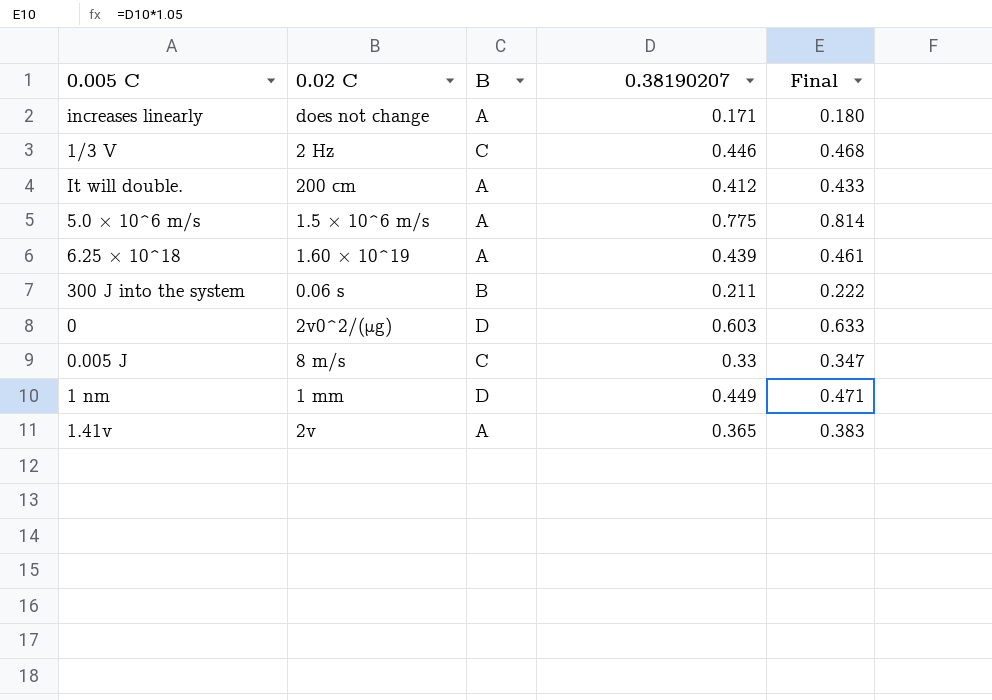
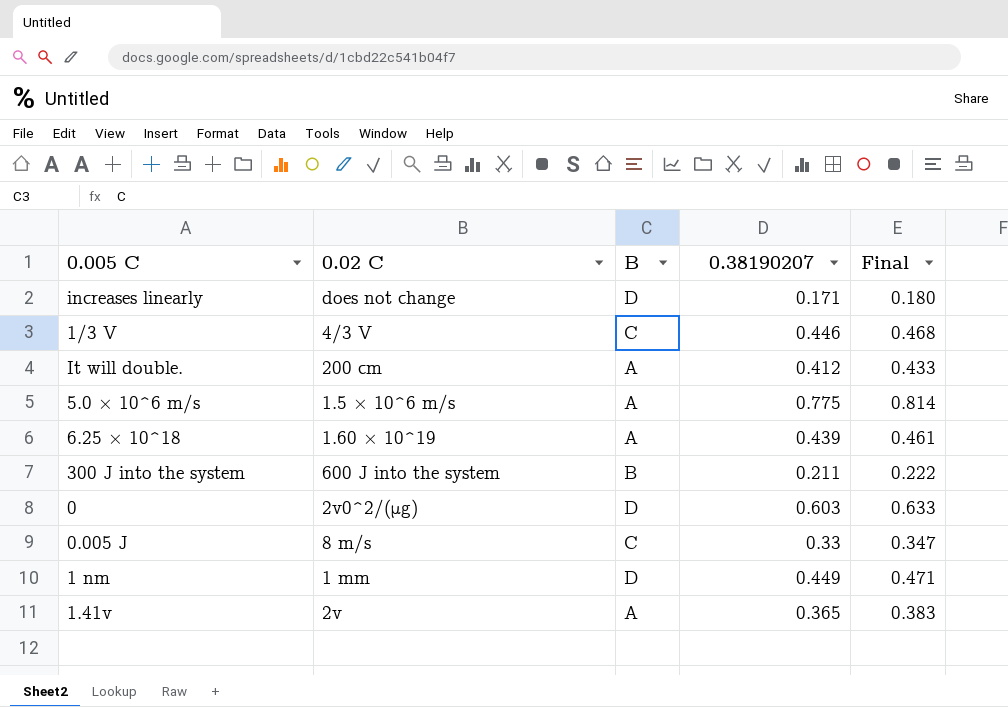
increases linearly | B: A -> D
1/3 V | 0.02 C: 2 Hz -> 4/3 V
300 J into the system | 0.02 C: 0.06 s -> 600 J into the system

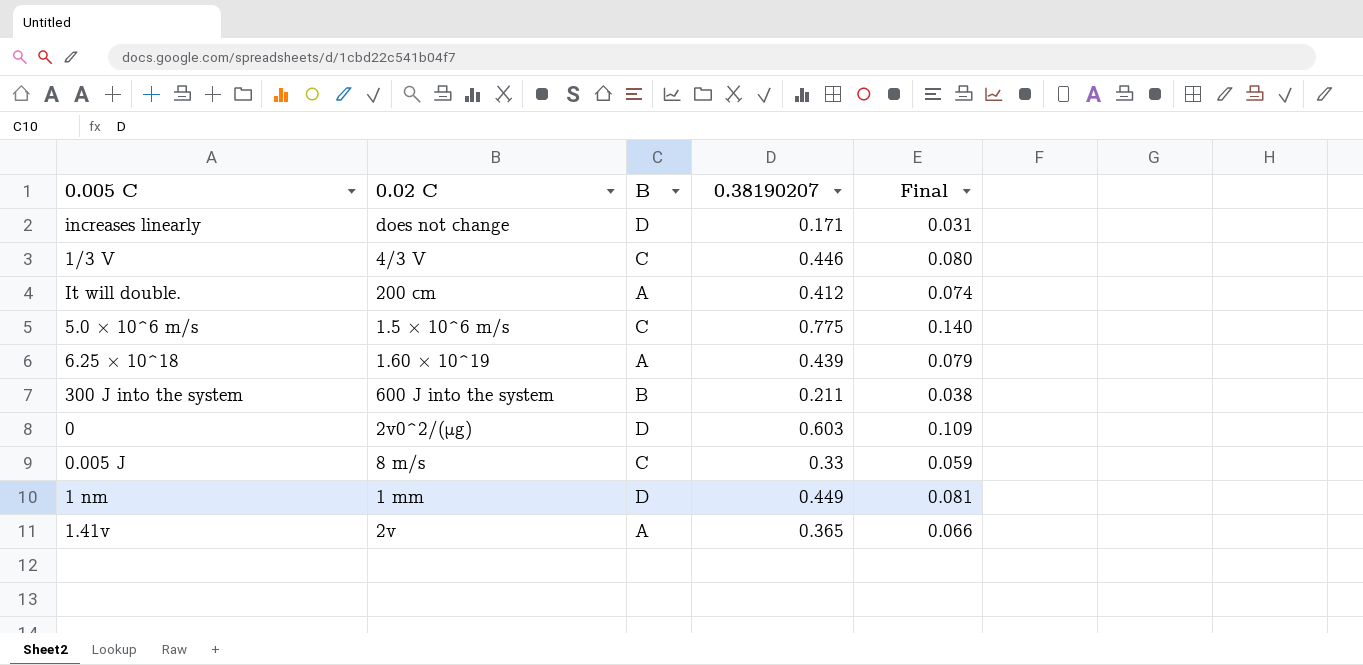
column Final | formula: [0.38190207] * 1.05 -> [0.38190207] * 0.18
5.0 × 10^6 m/s | B: A -> C

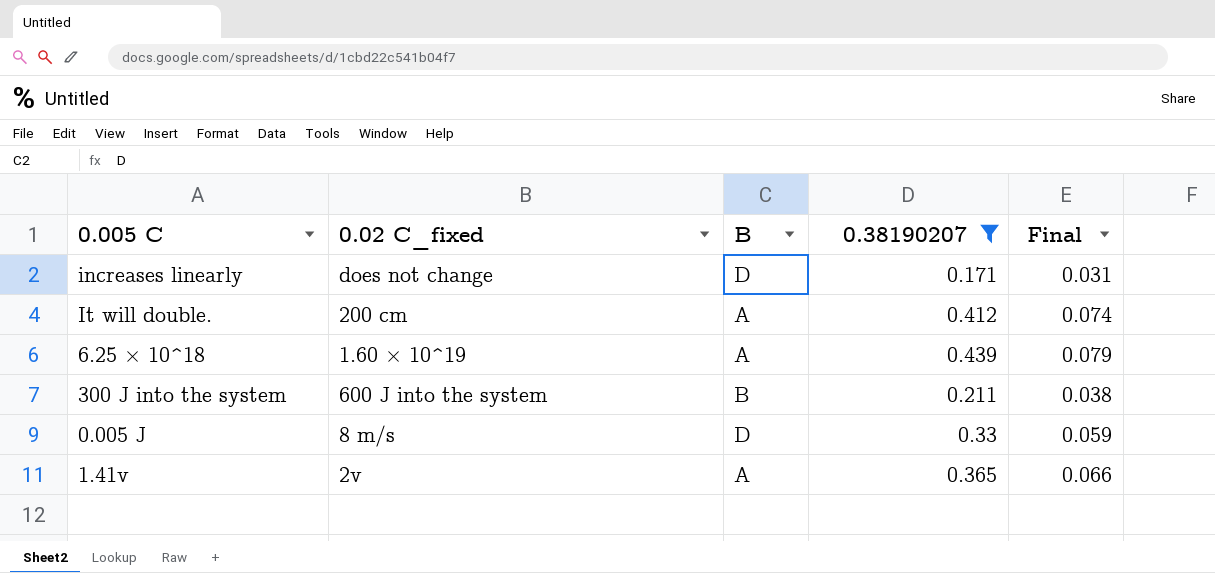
filter: none -> 0.38190207 <= 0.439
column name: 0.02 C -> 0.02 C_fixed
0.005 J | B: C -> D

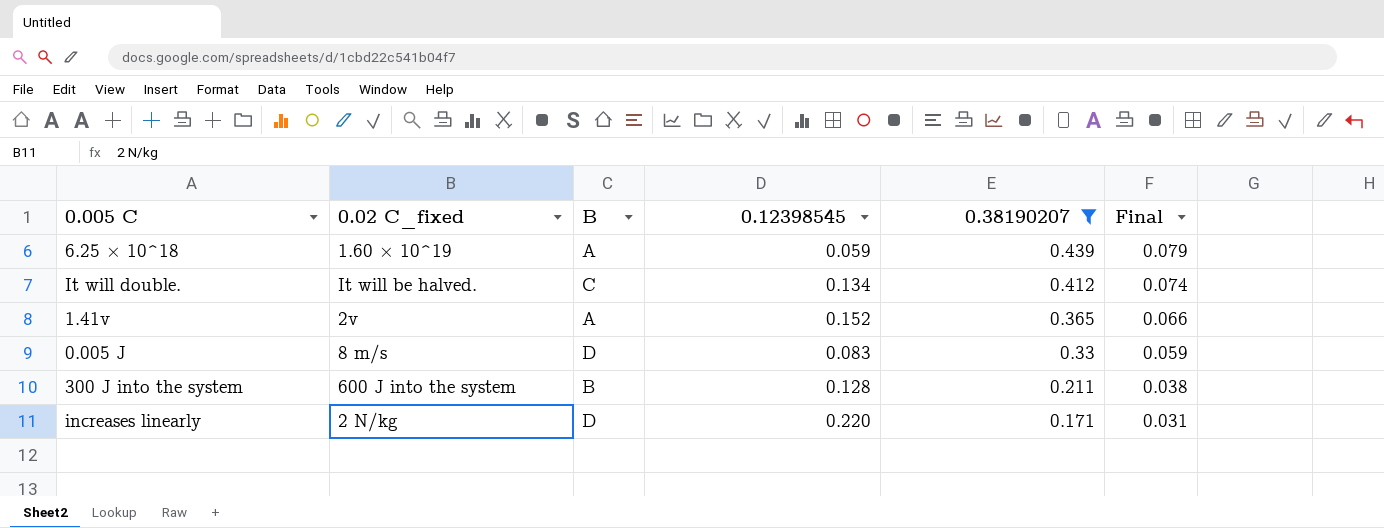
row order: none -> 0.38190207 descending
column 0.12398545 | position: none -> 4
It will double. | 0.02 C_fixed: 200 cm -> It will be halved.
It will double. | B: A -> C
increases linearly | 0.02 C_fixed: does not change -> 2 N/kg

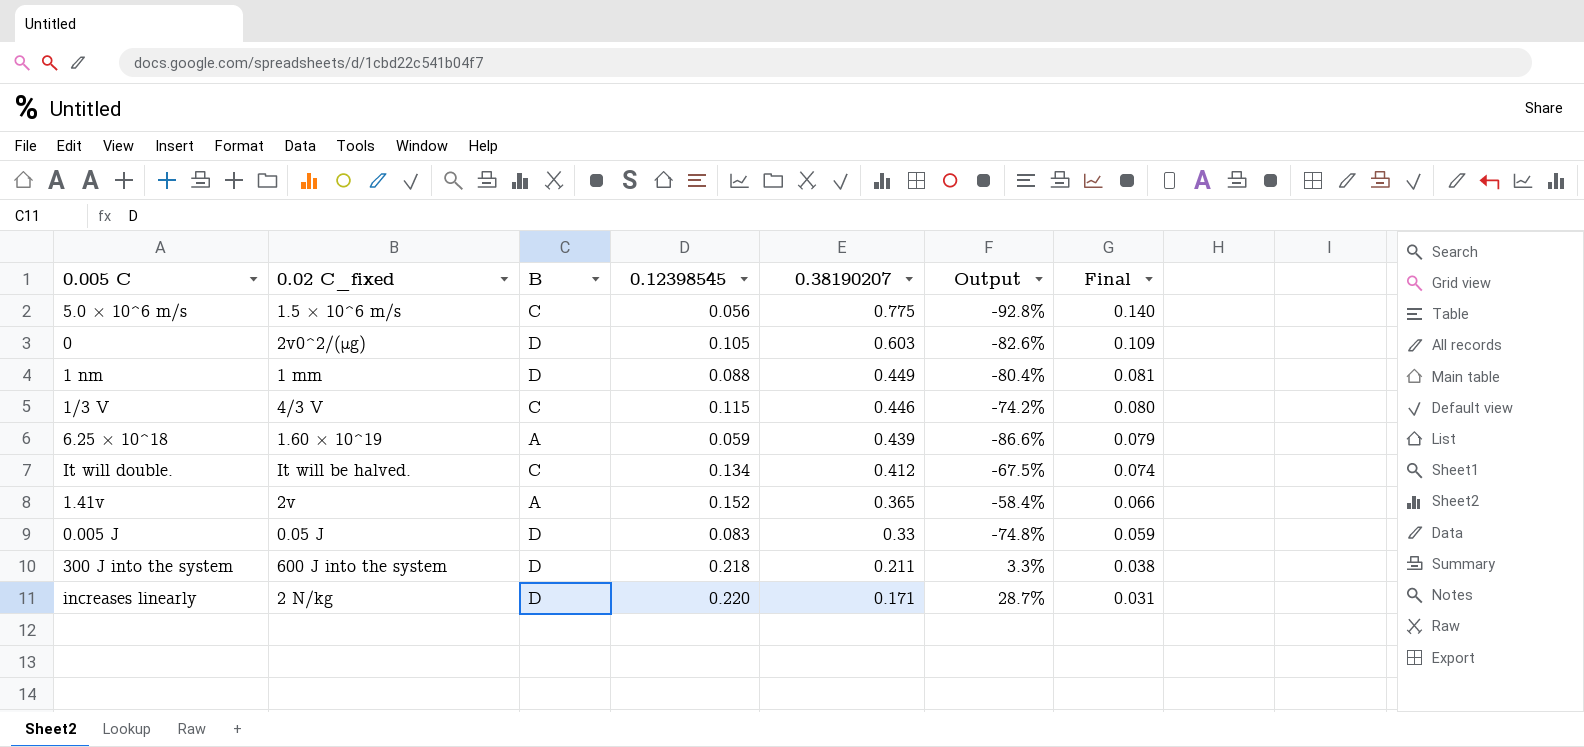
filter: 0.38190207 <= 0.439 -> none
column Output | formula: none -> ([0.12398545] - [0.38190207]) / [0.38190207]
0.005 J | 0.02 C_fixed: 8 m/s -> 0.05 J
300 J into the system | B: B -> D
300 J into the system | 0.12398545: 0.128 -> 0.218

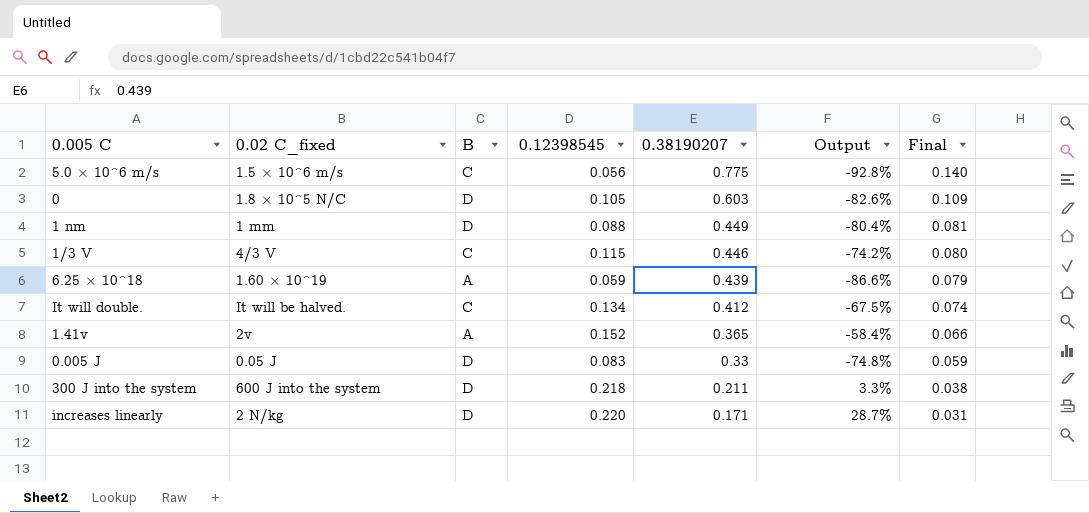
0 | 0.02 C_fixed: 2v0^2/(μg) -> 1.8 × 10^5 N/C

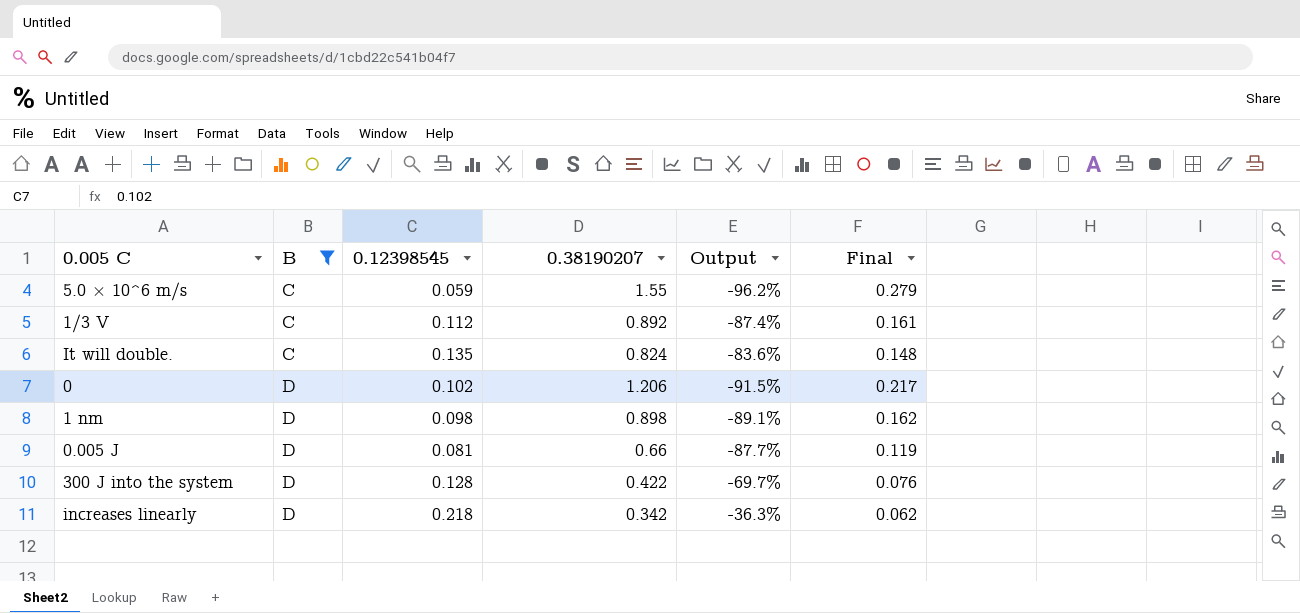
filter: none -> B != A
row order: 0.38190207 descending -> B ascending
column 0.02 C_fixed | position: 2 -> none
5.0 × 10^6 m/s | 0.12398545: 0.056 -> 0.059
5.0 × 10^6 m/s | 0.38190207: 0.775 -> 1.55
5.0 × 10^6 m/s | Output: -92.8% -> -96.2%
5.0 × 10^6 m/s | Final: 0.140 -> 0.279
1/3 V | 0.12398545: 0.115 -> 0.112
1/3 V | 0.38190207: 0.446 -> 0.892
1/3 V | Output: -74.2% -> -87.4%
1/3 V | Final: 0.080 -> 0.161
It will double. | 0.12398545: 0.134 -> 0.135
It will double. | 0.38190207: 0.412 -> 0.824
It will double. | Output: -67.5% -> -83.6%
It will double. | Final: 0.074 -> 0.148
0 | 0.12398545: 0.105 -> 0.102
0 | 0.38190207: 0.603 -> 1.206
0 | Output: -82.6% -> -91.5%
0 | Final: 0.109 -> 0.217
1 nm | 0.12398545: 0.088 -> 0.098
1 nm | 0.38190207: 0.449 -> 0.898
1 nm | Output: -80.4% -> -89.1%
1 nm | Final: 0.081 -> 0.162
0.005 J | 0.12398545: 0.083 -> 0.081
0.005 J | 0.38190207: 0.33 -> 0.66
0.005 J | Output: -74.8% -> -87.7%
0.005 J | Final: 0.059 -> 0.119
300 J into the system | 0.12398545: 0.218 -> 0.128
300 J into the system | 0.38190207: 0.211 -> 0.422
300 J into the system | Output: 3.3% -> -69.7%
300 J into the system | Final: 0.038 -> 0.076
increases linearly | 0.12398545: 0.220 -> 0.218
increases linearly | 0.38190207: 0.171 -> 0.342
increases linearly | Output: 28.7% -> -36.3%
increases linearly | Final: 0.031 -> 0.062

